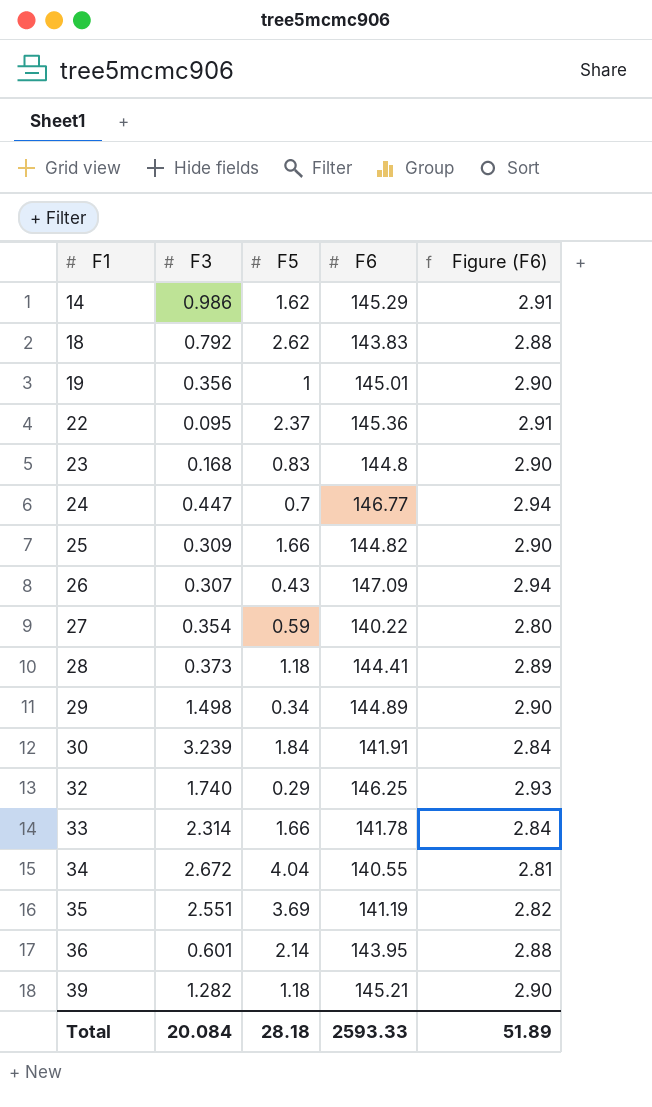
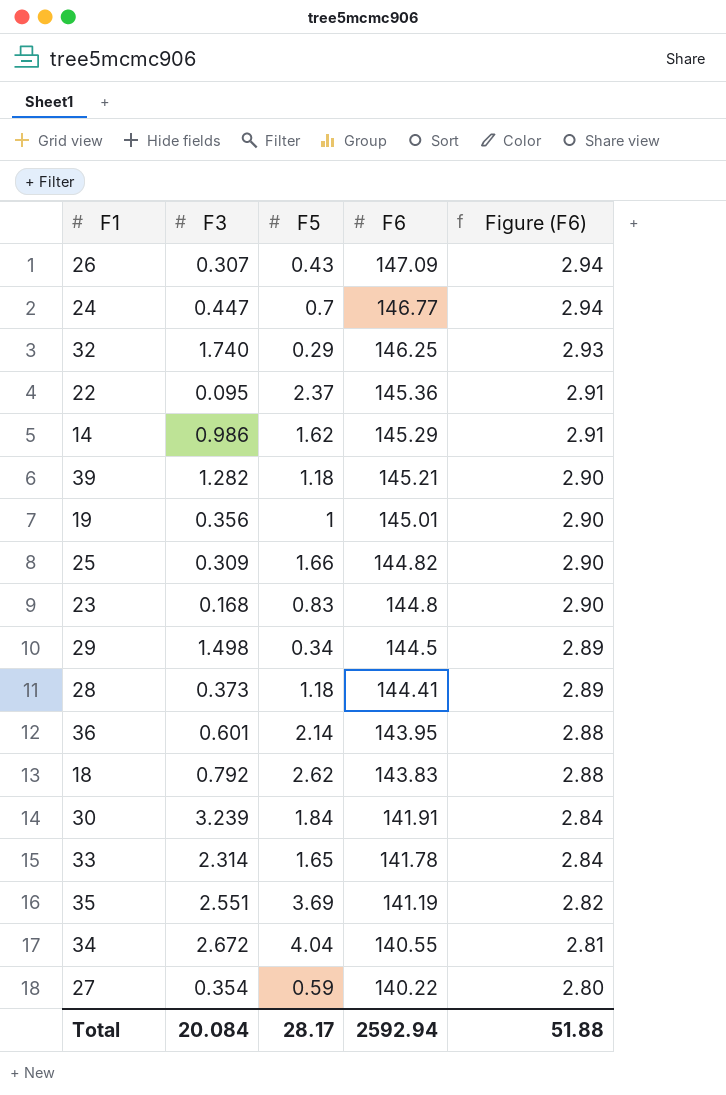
row order: F1 ascending -> F6 descending
29 | F6: 144.89 -> 144.5
29 | Figure (F6): 2.90 -> 2.89
33 | F5: 1.66 -> 1.65
Total | F5: 28.18 -> 28.17
Total | F6: 2593.33 -> 2592.94
Total | Figure (F6): 51.89 -> 51.88

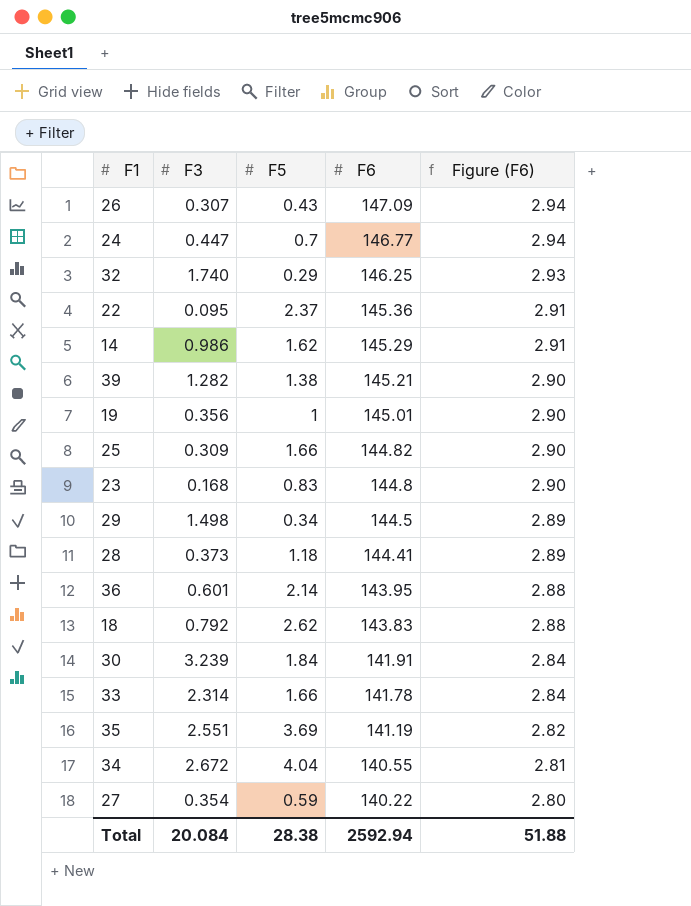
39 | F5: 1.18 -> 1.38
33 | F5: 1.65 -> 1.66
Total | F5: 28.17 -> 28.38

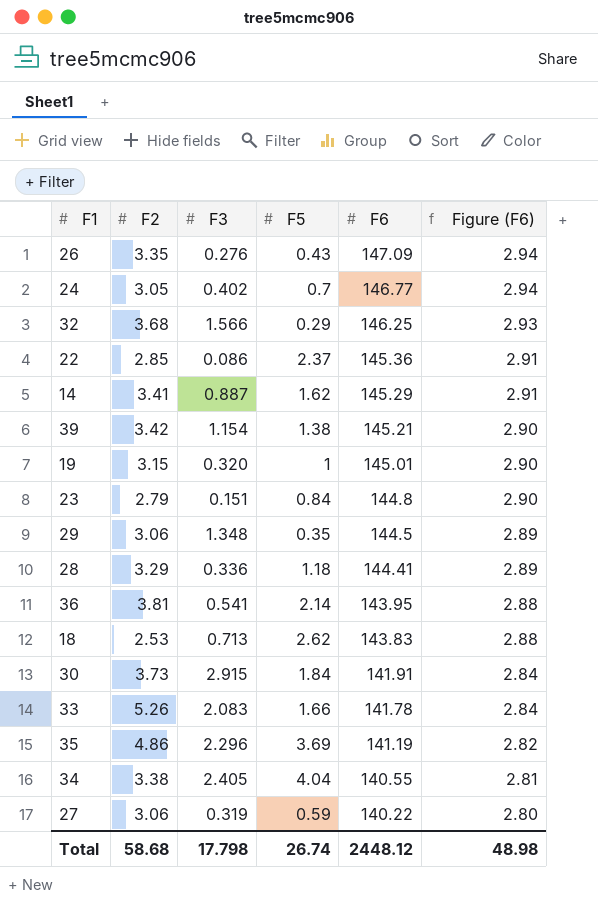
column F2 | position: none -> 2
row 25: 0.309 | 1.66 | 144.82 | 2.90 -> none
26 | F3: 0.307 -> 0.276
24 | F3: 0.447 -> 0.402
32 | F3: 1.740 -> 1.566
22 | F3: 0.095 -> 0.086
14 | F3: 0.986 -> 0.887
39 | F3: 1.282 -> 1.154
19 | F3: 0.356 -> 0.320
23 | F3: 0.168 -> 0.151
23 | F5: 0.83 -> 0.84
29 | F3: 1.498 -> 1.348
29 | F5: 0.34 -> 0.35
28 | F3: 0.373 -> 0.336
36 | F3: 0.601 -> 0.541
18 | F3: 0.792 -> 0.713
30 | F3: 3.239 -> 2.915
33 | F3: 2.314 -> 2.083
35 | F3: 2.551 -> 2.296
34 | F3: 2.672 -> 2.405
27 | F3: 0.354 -> 0.319
Total | F3: 20.084 -> 17.798
Total | F5: 28.38 -> 26.74
Total | F6: 2592.94 -> 2448.12
Total | Figure (F6): 51.88 -> 48.98

